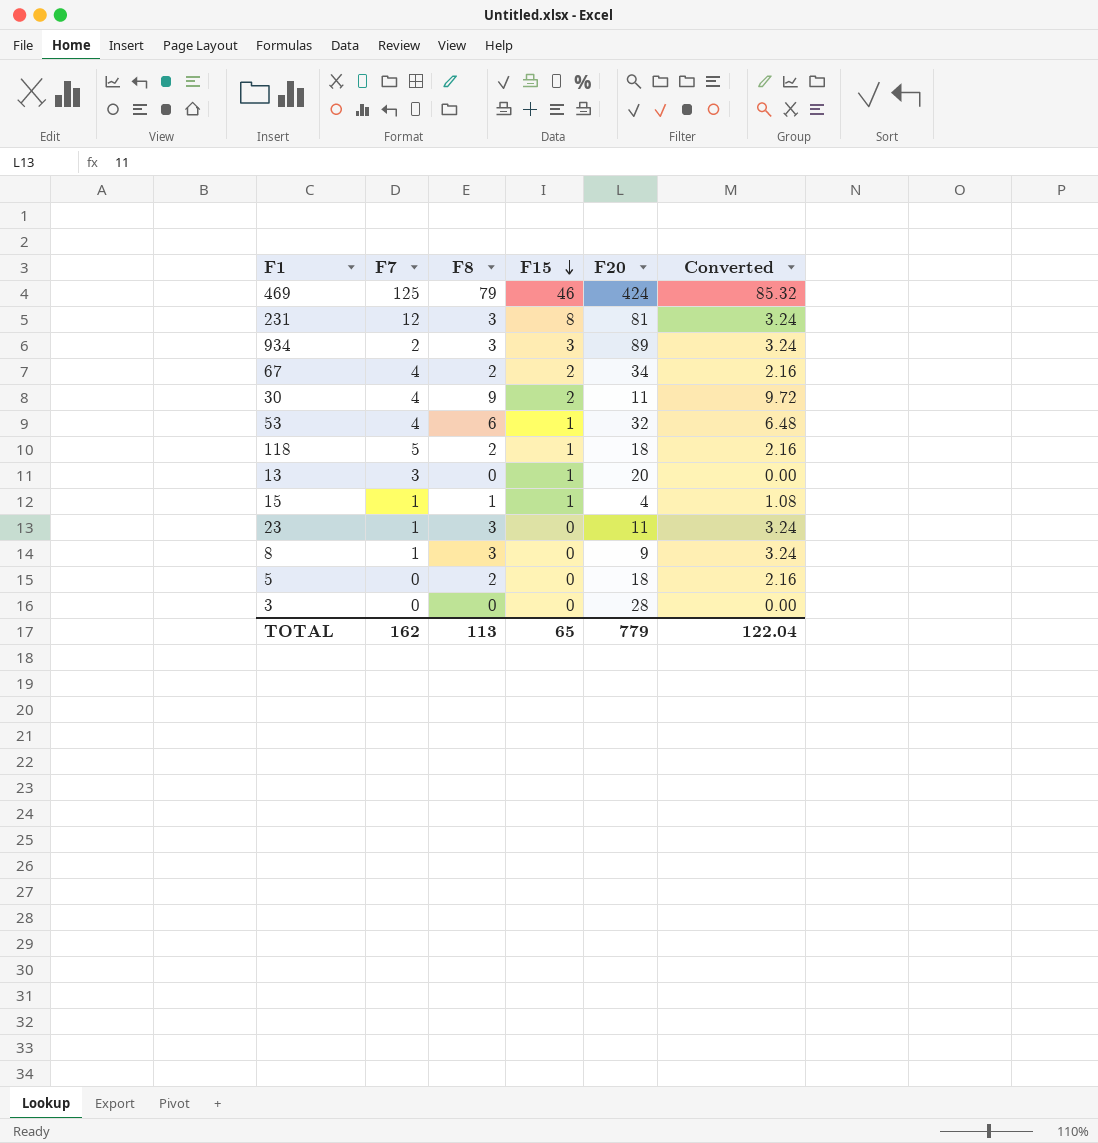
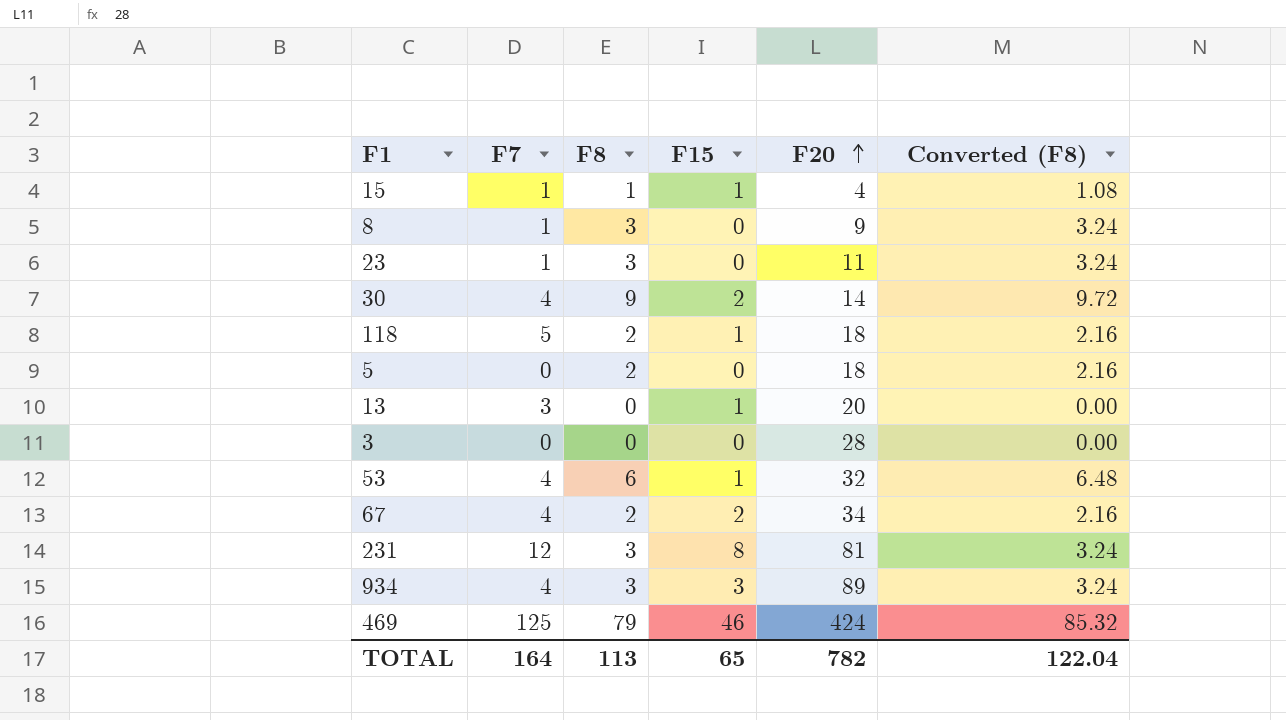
row order: F15 descending -> F20 ascending
column name: Converted -> Converted (F8)
30 | F20: 11 -> 14
934 | F7: 2 -> 4
TOTAL | F7: 162 -> 164
TOTAL | F20: 779 -> 782

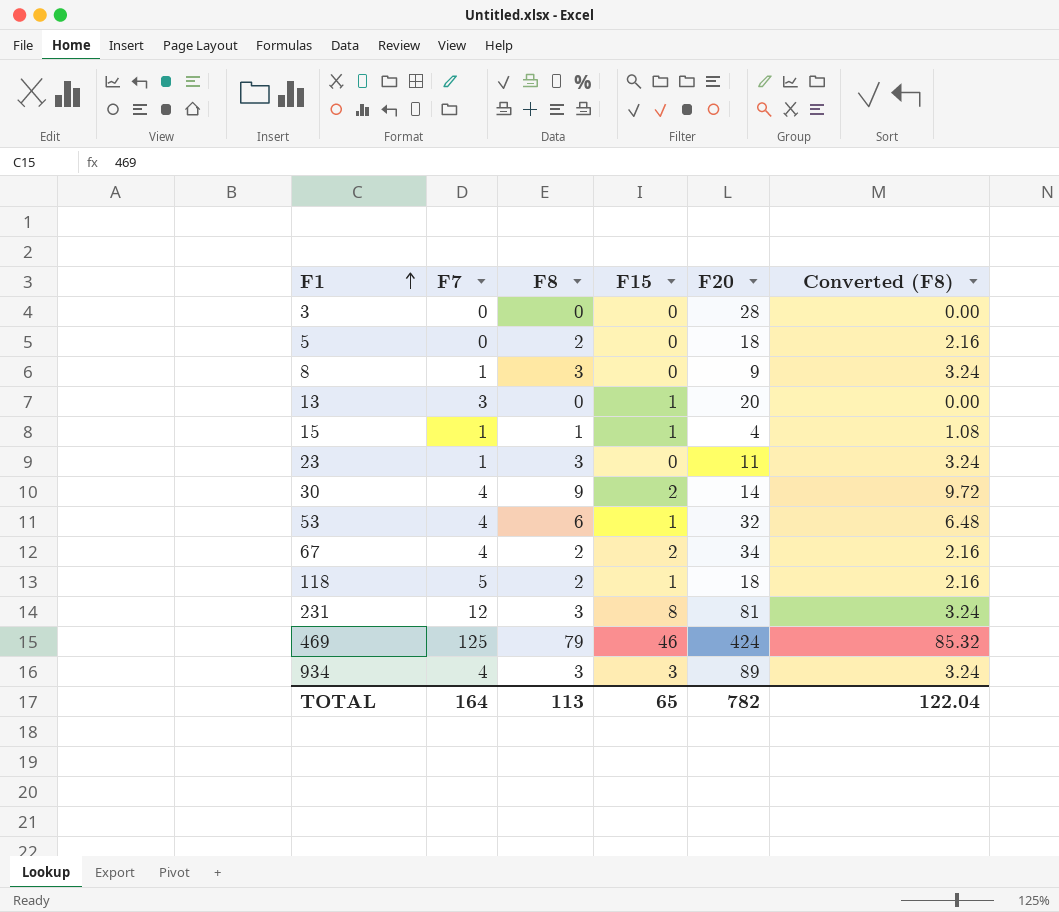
row order: F20 ascending -> F1 ascending

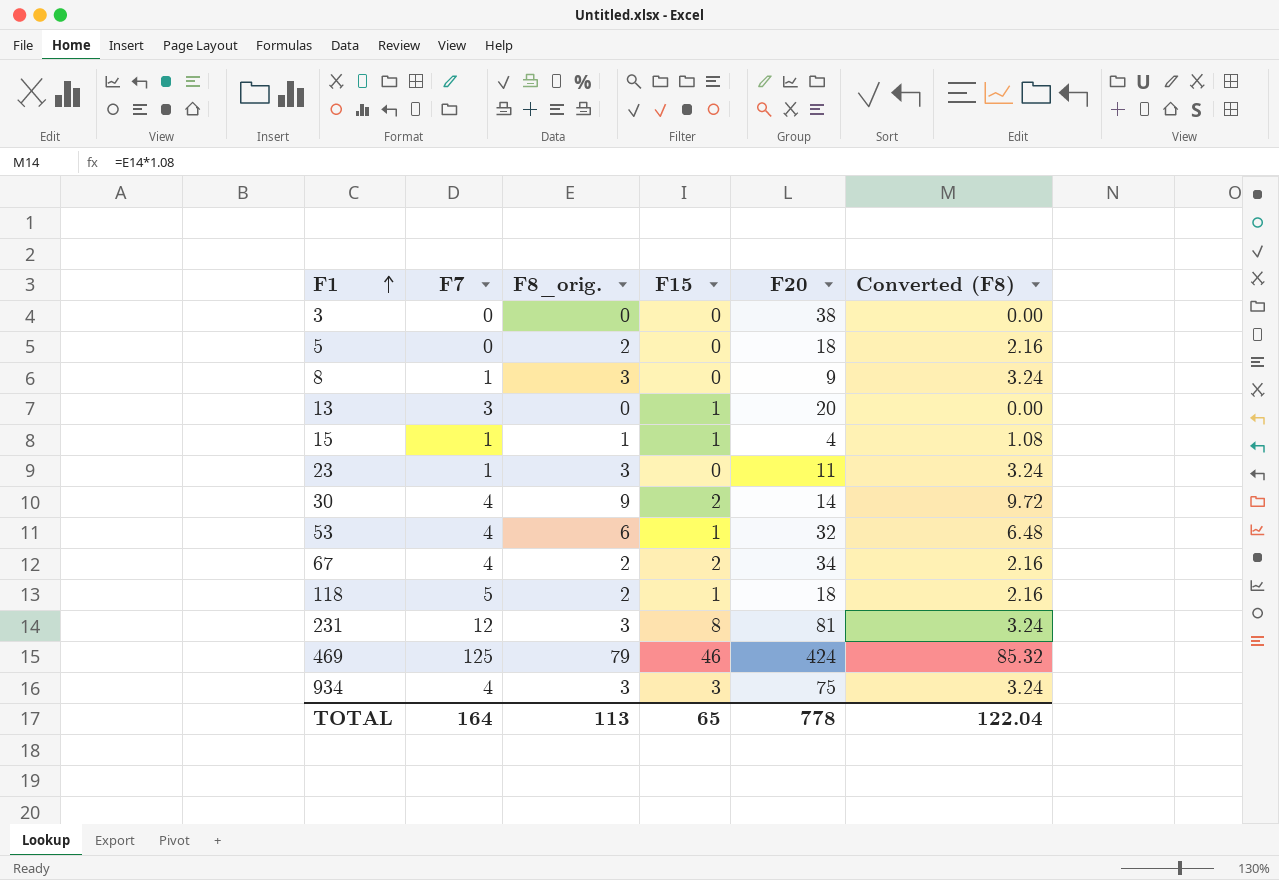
column name: F8 -> F8_orig.
3 | F20: 28 -> 38
934 | F20: 89 -> 75
TOTAL | F20: 782 -> 778

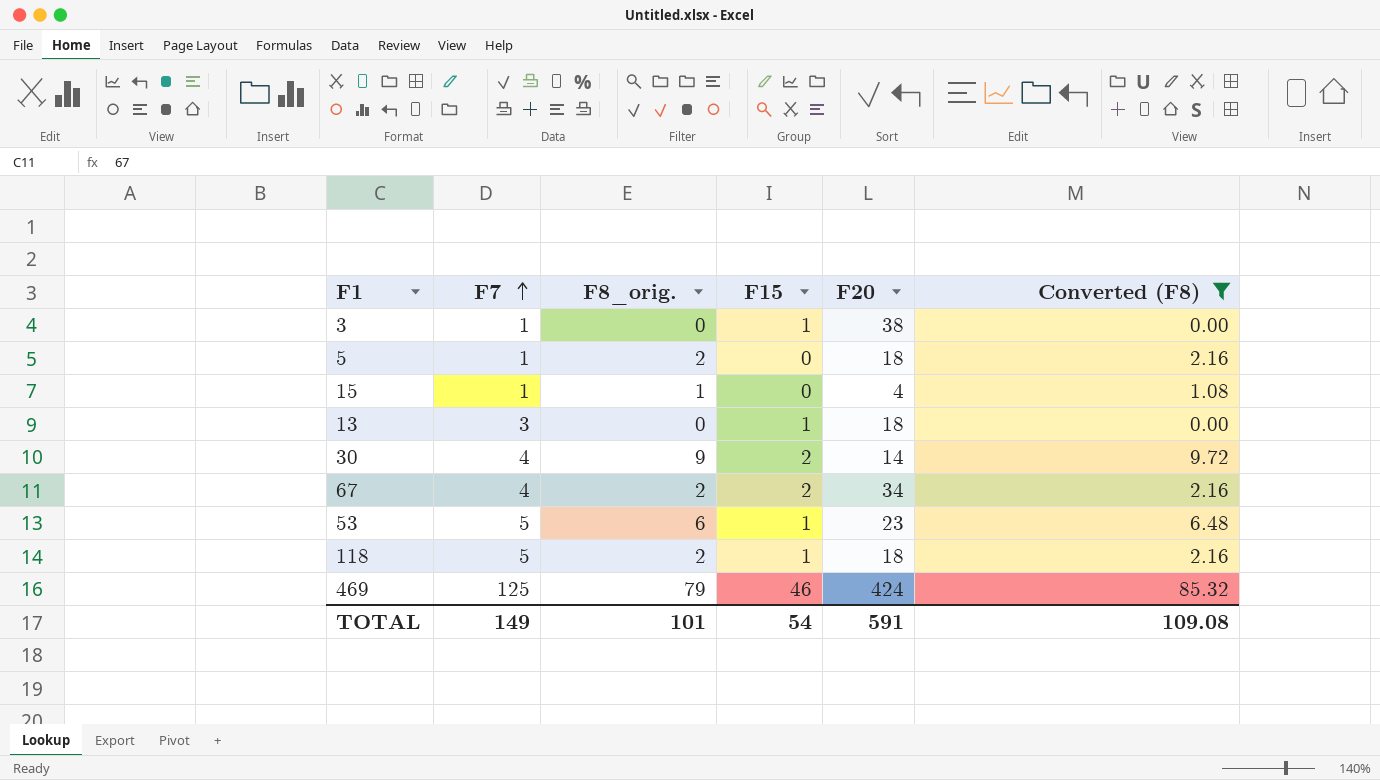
filter: none -> Converted (F8) != 3.24
row order: F1 ascending -> F7 ascending
3 | F7: 0 -> 1
3 | F15: 0 -> 1
5 | F7: 0 -> 1
15 | F15: 1 -> 0
13 | F20: 20 -> 18
53 | F7: 4 -> 5
53 | F20: 32 -> 23
TOTAL | F7: 164 -> 149
TOTAL | F8_orig.: 113 -> 101
TOTAL | F15: 65 -> 54
TOTAL | F20: 778 -> 591
TOTAL | Converted (F8): 122.04 -> 109.08

